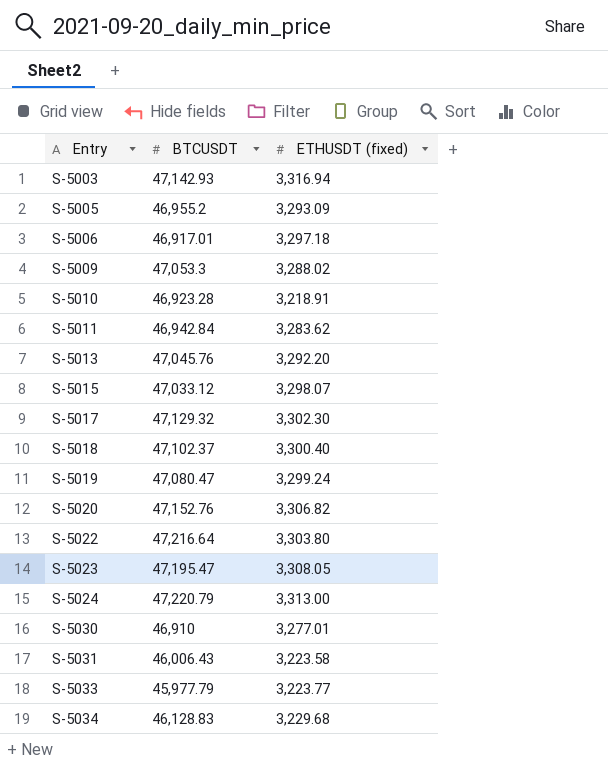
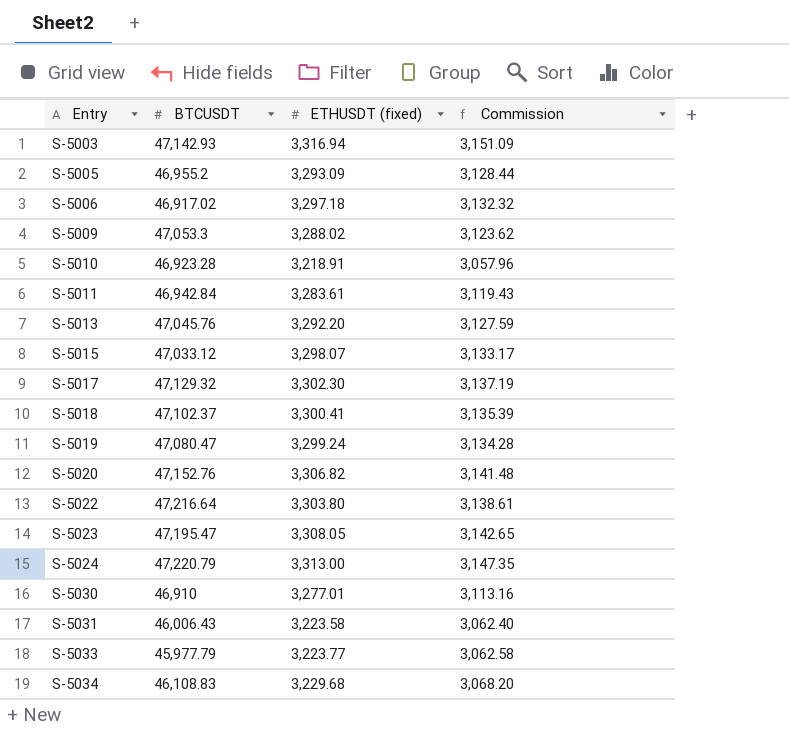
column Commission | formula: none -> [ETHUSDT (fixed)] * 0.95
S-5006 | BTCUSDT: 46,917.01 -> 46,917.02
S-5011 | ETHUSDT (fixed): 3,283.62 -> 3,283.61
S-5018 | ETHUSDT (fixed): 3,300.40 -> 3,300.41
S-5034 | BTCUSDT: 46,128.83 -> 46,108.83

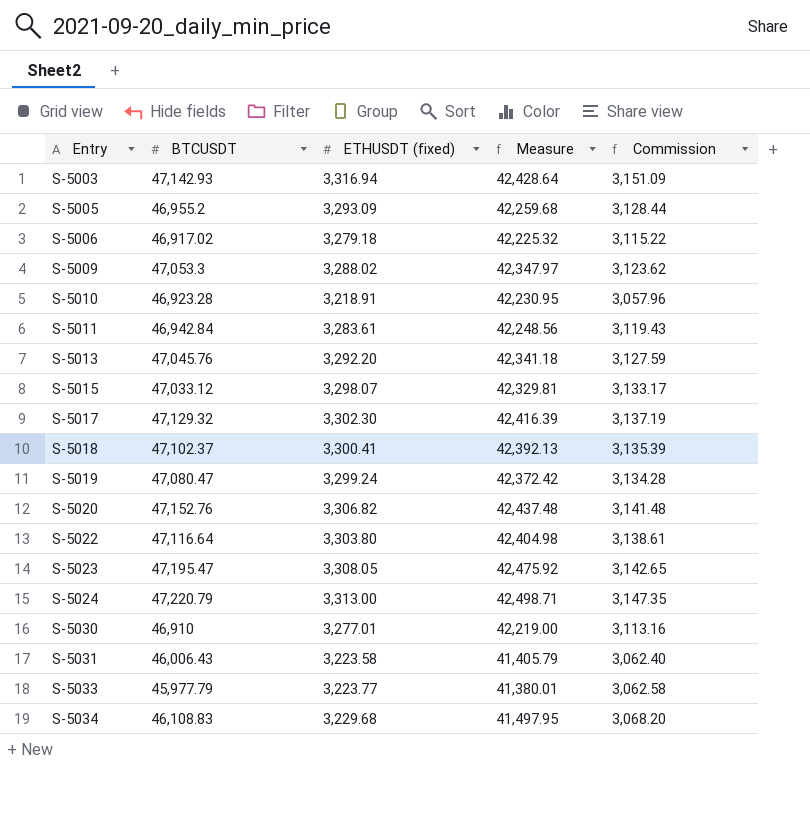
column Measure | formula: none -> [BTCUSDT] * 0.9
S-5006 | ETHUSDT (fixed): 3,297.18 -> 3,279.18
S-5006 | Commission: 3,132.32 -> 3,115.22
S-5022 | BTCUSDT: 47,216.64 -> 47,116.64

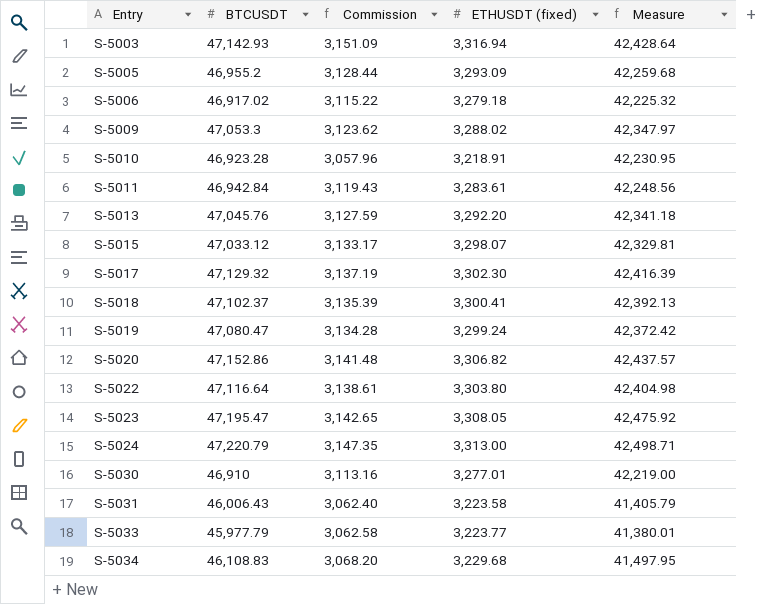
column Commission | position: 5 -> 3
S-5020 | BTCUSDT: 47,152.76 -> 47,152.86
S-5020 | Measure: 42,437.48 -> 42,437.57

